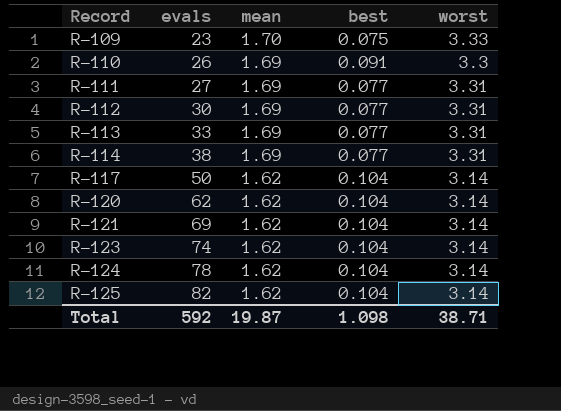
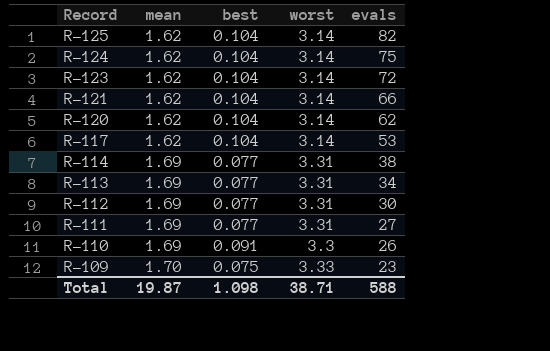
row order: Record ascending -> Record descending
column evals | position: 2 -> 5
R-124 | evals: 78 -> 75
R-123 | evals: 74 -> 72
R-121 | evals: 69 -> 66
R-117 | evals: 50 -> 53
R-113 | evals: 33 -> 34
Total | evals: 592 -> 588

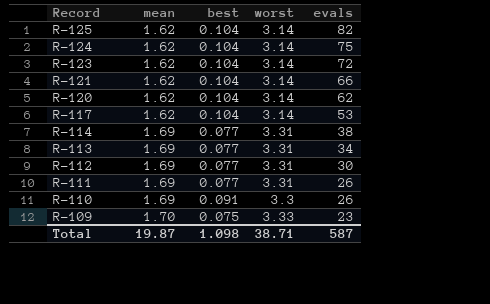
R-111 | evals: 27 -> 26
Total | evals: 588 -> 587

